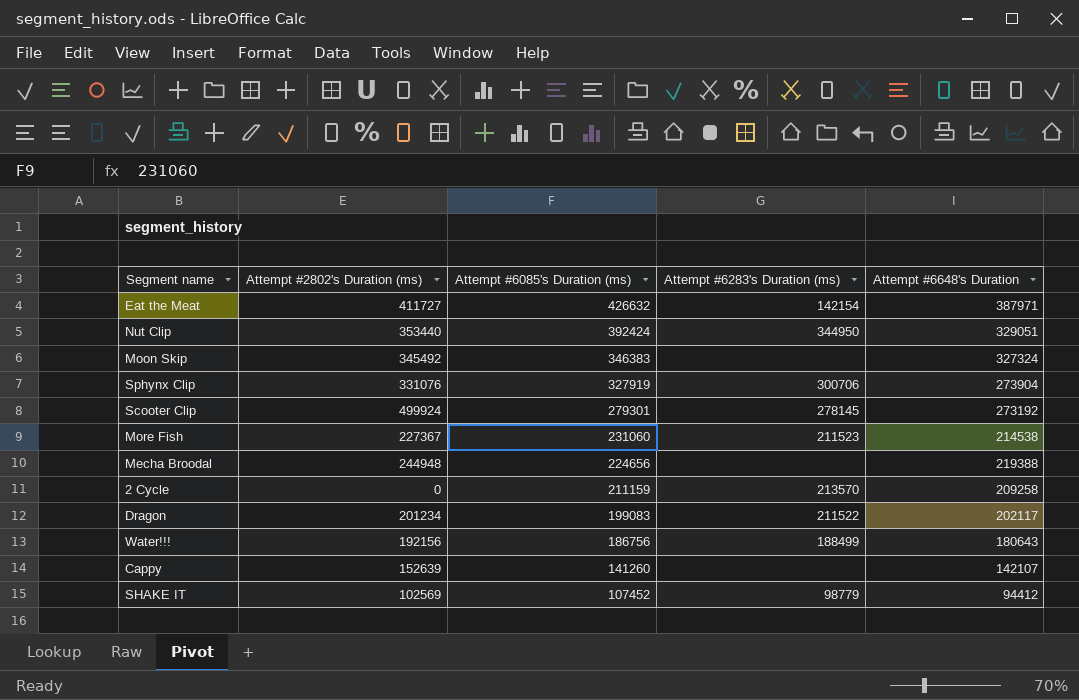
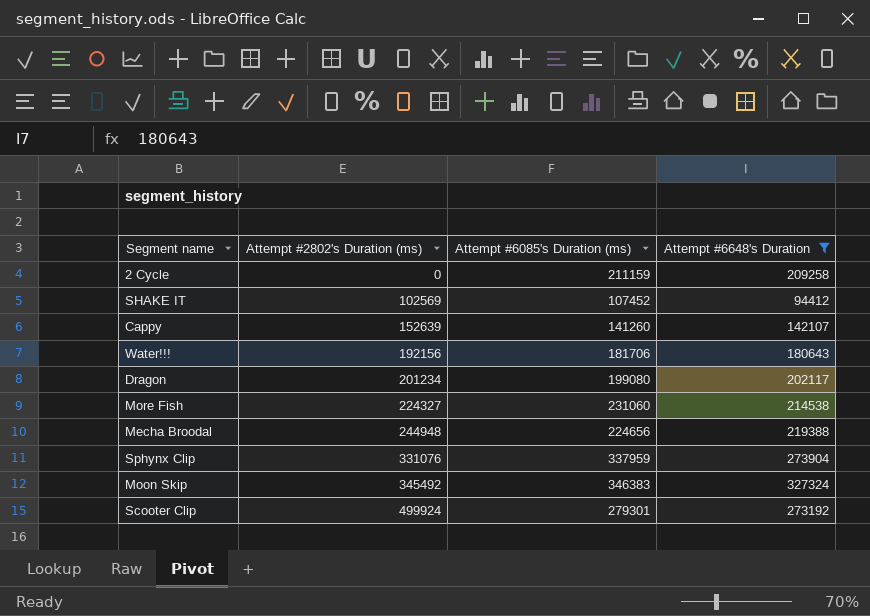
filter: none -> Attempt #6648's Duration <= 327324
row order: Attempt #6085's Duration (ms) descending -> Attempt #2802's Duration (ms) ascending
column Attempt #6283's Duration (ms) | position: 4 -> none
Water!!! | Attempt #6085's Duration (ms): 186756 -> 181706
Dragon | Attempt #6085's Duration (ms): 199083 -> 199080
More Fish | Attempt #2802's Duration (ms): 227367 -> 224327
Sphynx Clip | Attempt #6085's Duration (ms): 327919 -> 337959

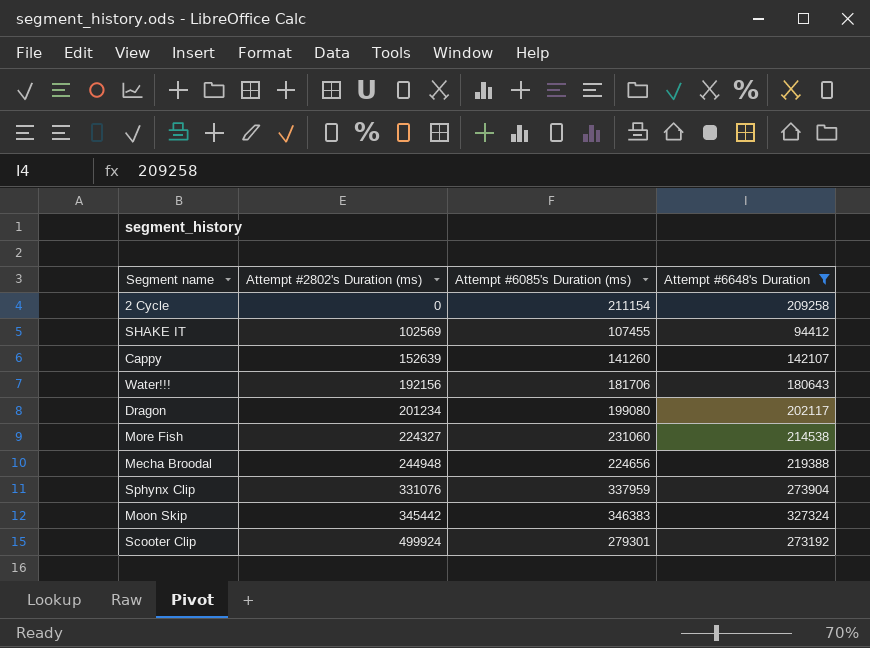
2 Cycle | Attempt #6085's Duration (ms): 211159 -> 211154
SHAKE IT | Attempt #6085's Duration (ms): 107452 -> 107455
Moon Skip | Attempt #2802's Duration (ms): 345492 -> 345442

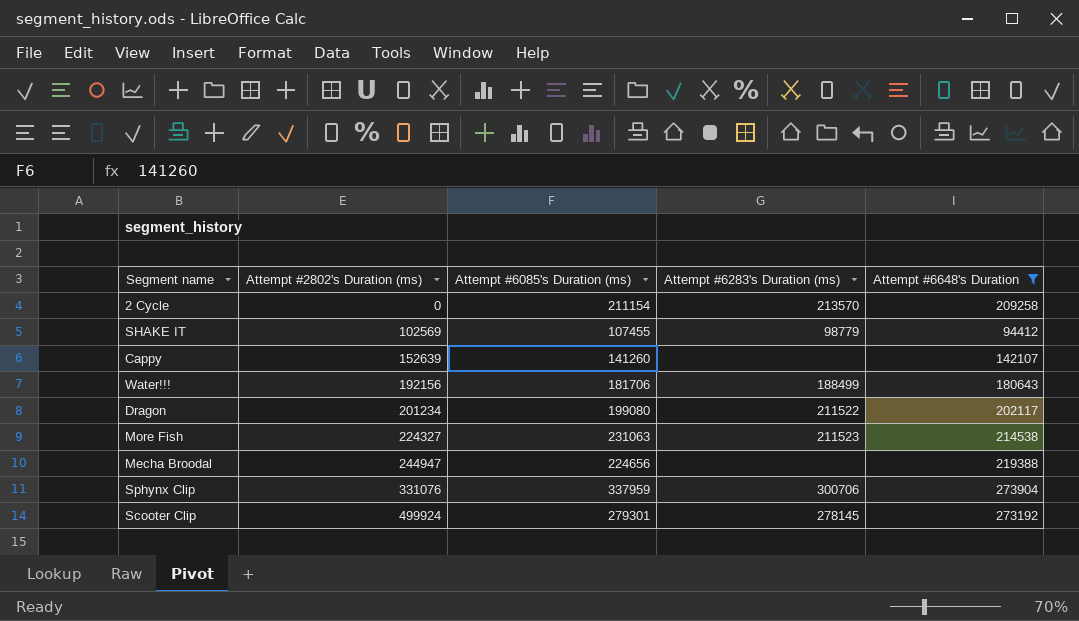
column Attempt #6283's Duration (ms) | position: none -> 4
row Moon Skip: 345442 | 346383 | 327324 -> none
More Fish | Attempt #6085's Duration (ms): 231060 -> 231063
Mecha Broodal | Attempt #2802's Duration (ms): 244948 -> 244947

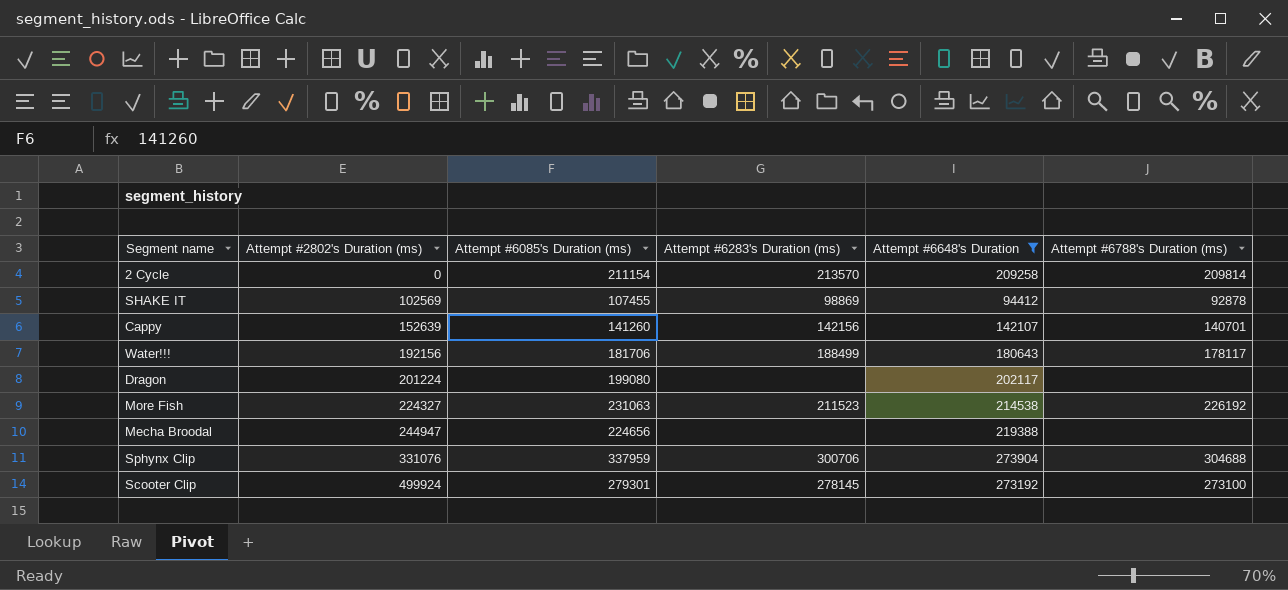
column Attempt #6788's Duration (ms) | position: none -> 6
SHAKE IT | Attempt #6283's Duration (ms): 98779 -> 98869
Cappy | Attempt #6283's Duration (ms): none -> 142156
Dragon | Attempt #2802's Duration (ms): 201234 -> 201224
Dragon | Attempt #6283's Duration (ms): 211522 -> none

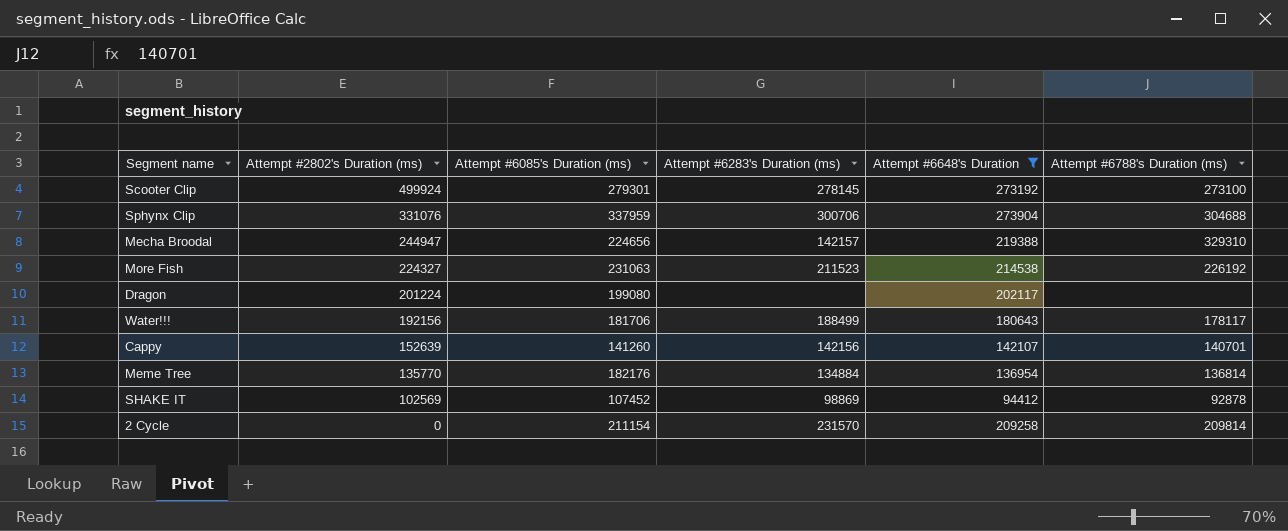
row order: Attempt #2802's Duration (ms) ascending -> Attempt #2802's Duration (ms) descending
Mecha Broodal | Attempt #6283's Duration (ms): none -> 142157
Mecha Broodal | Attempt #6788's Duration (ms): none -> 329310
row Meme Tree: none -> 135770 | 182176 | 134884 | 136954 | 136814
SHAKE IT | Attempt #6085's Duration (ms): 107455 -> 107452
2 Cycle | Attempt #6283's Duration (ms): 213570 -> 231570

